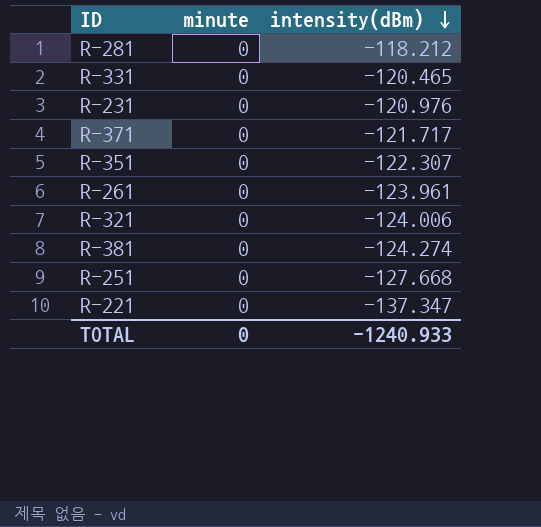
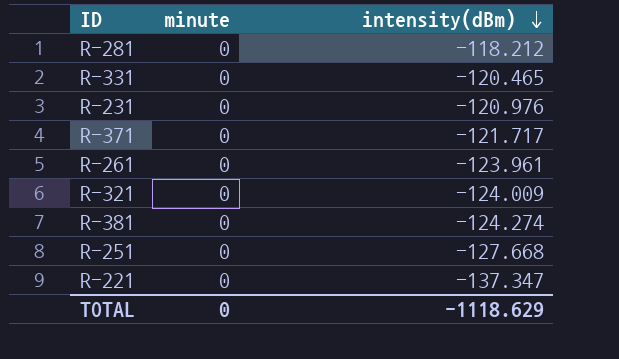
row R-351: 0 | -122.307 -> none
R-321 | intensity(dBm): -124.006 -> -124.009
TOTAL | intensity(dBm): -1240.933 -> -1118.629

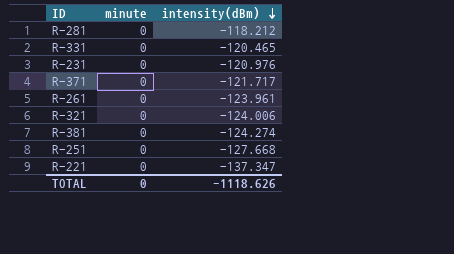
R-321 | intensity(dBm): -124.009 -> -124.006
TOTAL | intensity(dBm): -1118.629 -> -1118.626

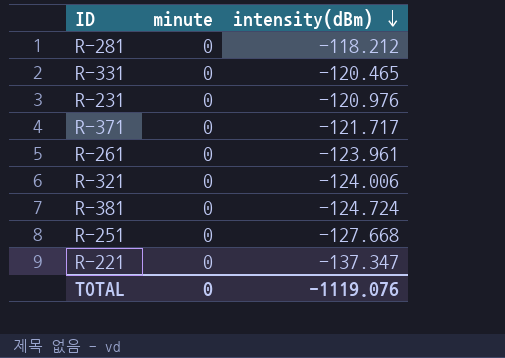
R-381 | intensity(dBm): -124.274 -> -124.724
TOTAL | intensity(dBm): -1118.626 -> -1119.076

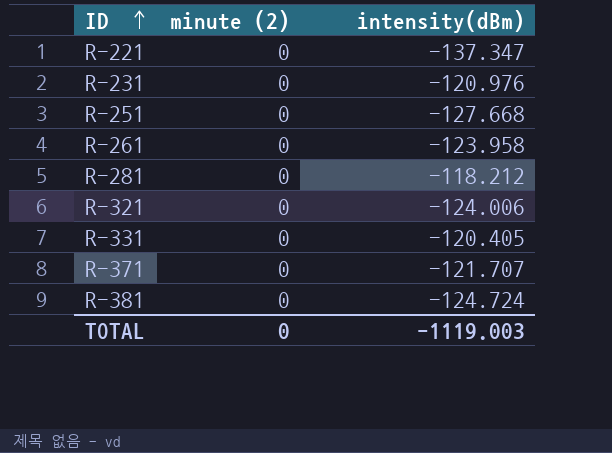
row order: intensity(dBm) descending -> ID ascending
column name: minute -> minute (2)
R-261 | intensity(dBm): -123.961 -> -123.958
R-331 | intensity(dBm): -120.465 -> -120.405
R-371 | intensity(dBm): -121.717 -> -121.707
TOTAL | intensity(dBm): -1119.076 -> -1119.003

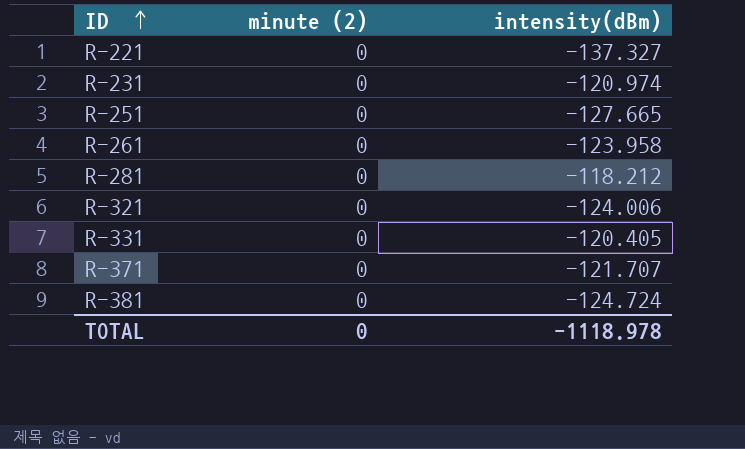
R-221 | intensity(dBm): -137.347 -> -137.327
R-231 | intensity(dBm): -120.976 -> -120.974
R-251 | intensity(dBm): -127.668 -> -127.665
TOTAL | intensity(dBm): -1119.003 -> -1118.978

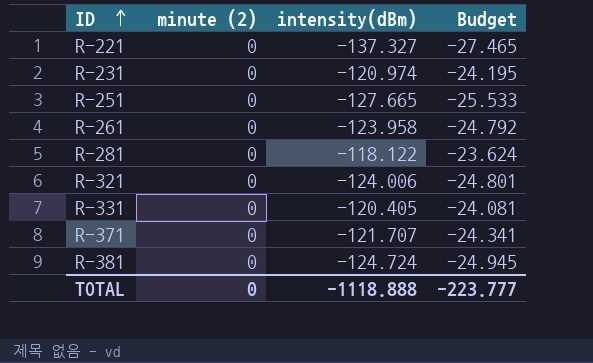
column Budget | formula: none -> [intensity(dBm)] * 0.2
R-281 | intensity(dBm): -118.212 -> -118.122
TOTAL | intensity(dBm): -1118.978 -> -1118.888

